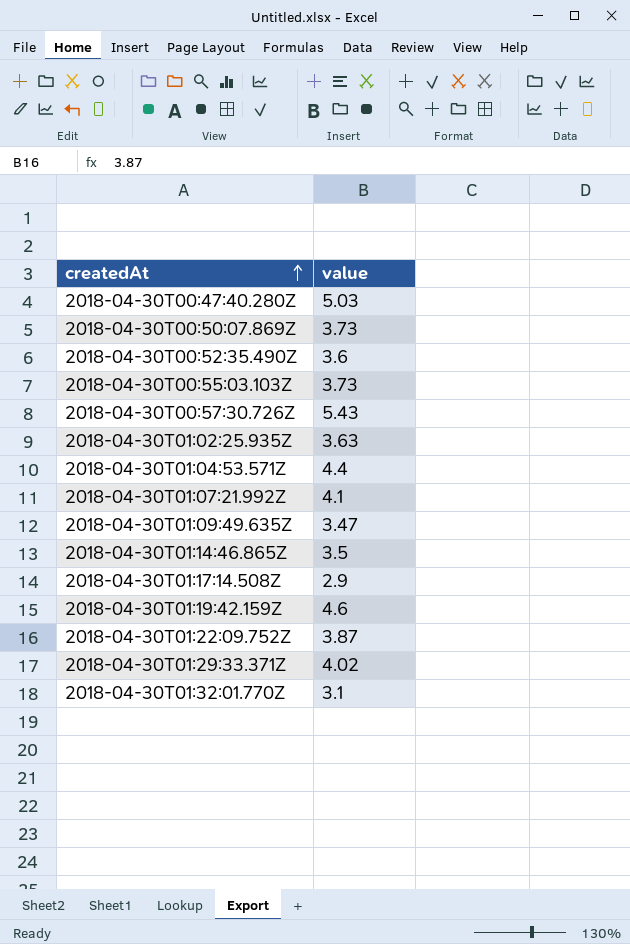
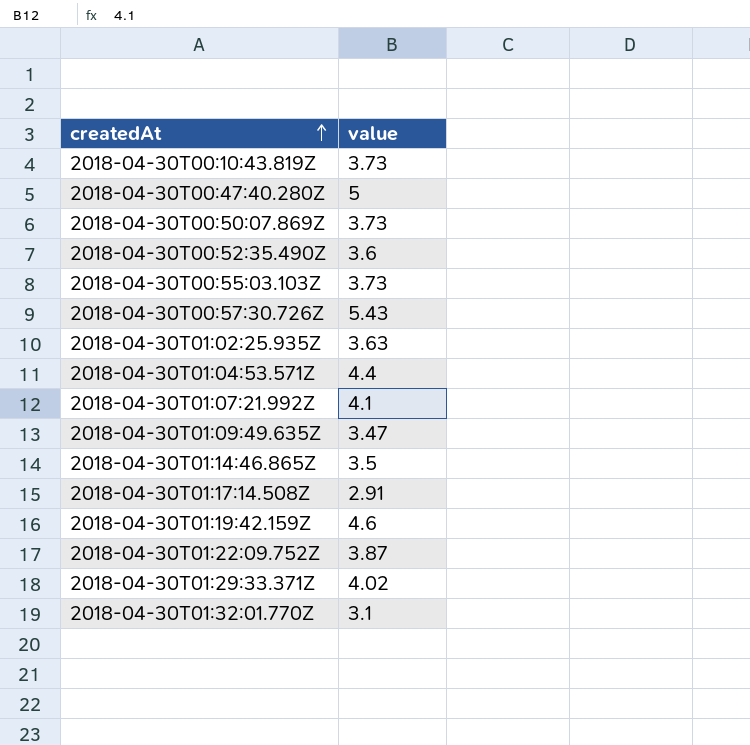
row 2018-04-30T00:10:43.819Z: none -> 3.73
2018-04-30T00:47:40.280Z | value: 5.03 -> 5
2018-04-30T01:17:14.508Z | value: 2.9 -> 2.91

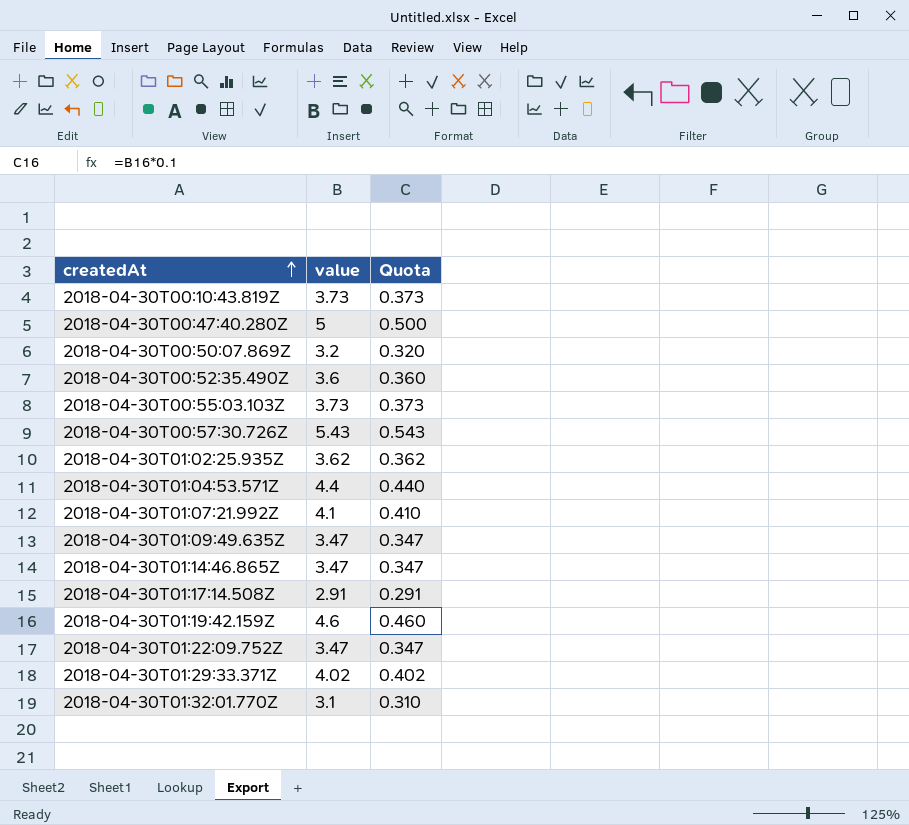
column Quota | formula: none -> [value] * 0.1
2018-04-30T00:50:07.869Z | value: 3.73 -> 3.2
2018-04-30T01:02:25.935Z | value: 3.63 -> 3.62
2018-04-30T01:14:46.865Z | value: 3.5 -> 3.47
2018-04-30T01:22:09.752Z | value: 3.87 -> 3.47

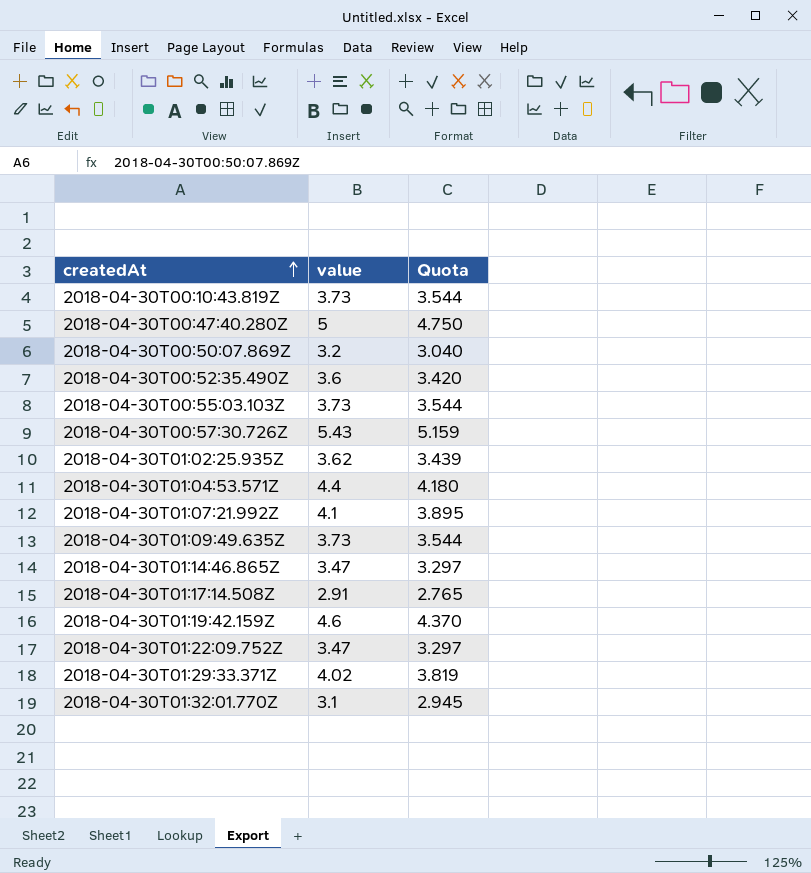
column Quota | formula: [value] * 0.1 -> [value] * 0.95
2018-04-30T01:09:49.635Z | value: 3.47 -> 3.73

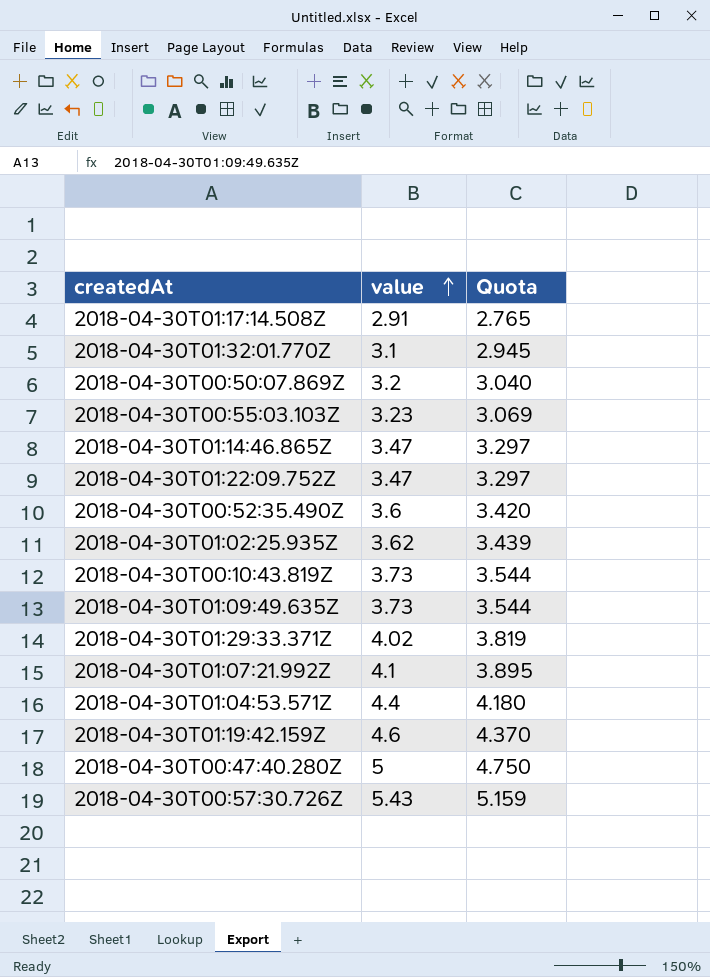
row order: createdAt ascending -> value ascending
2018-04-30T00:55:03.103Z | value: 3.73 -> 3.23
2018-04-30T00:55:03.103Z | Quota: 3.544 -> 3.069

